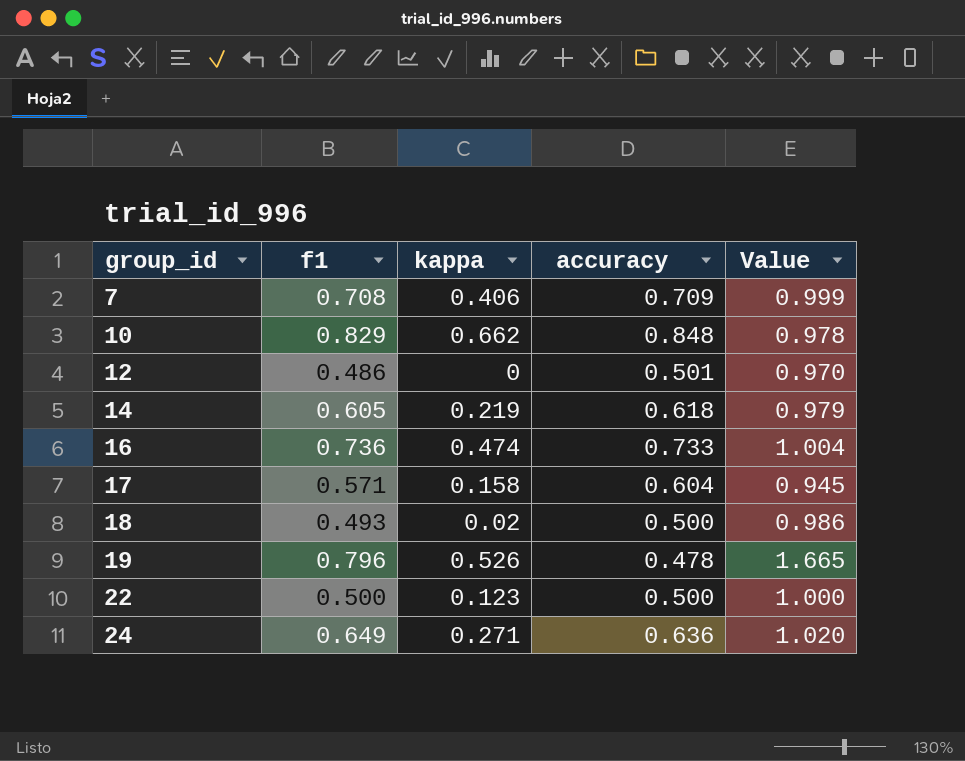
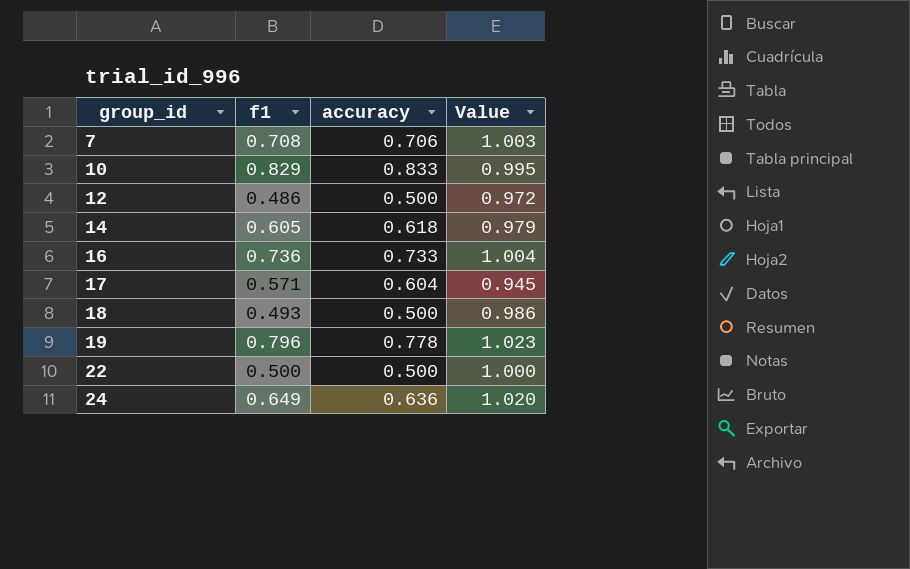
column kappa | position: 3 -> none
7 | accuracy: 0.709 -> 0.706
7 | Value: 0.999 -> 1.003
10 | accuracy: 0.848 -> 0.833
10 | Value: 0.978 -> 0.995
12 | accuracy: 0.501 -> 0.500
12 | Value: 0.970 -> 0.972
19 | accuracy: 0.478 -> 0.778
19 | Value: 1.665 -> 1.023

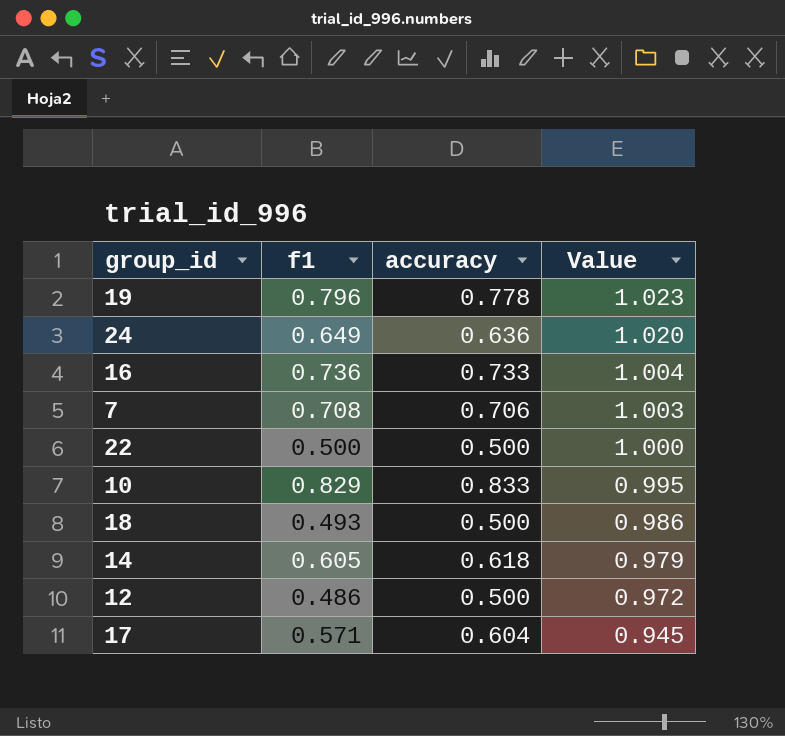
row order: group_id ascending -> Value descending

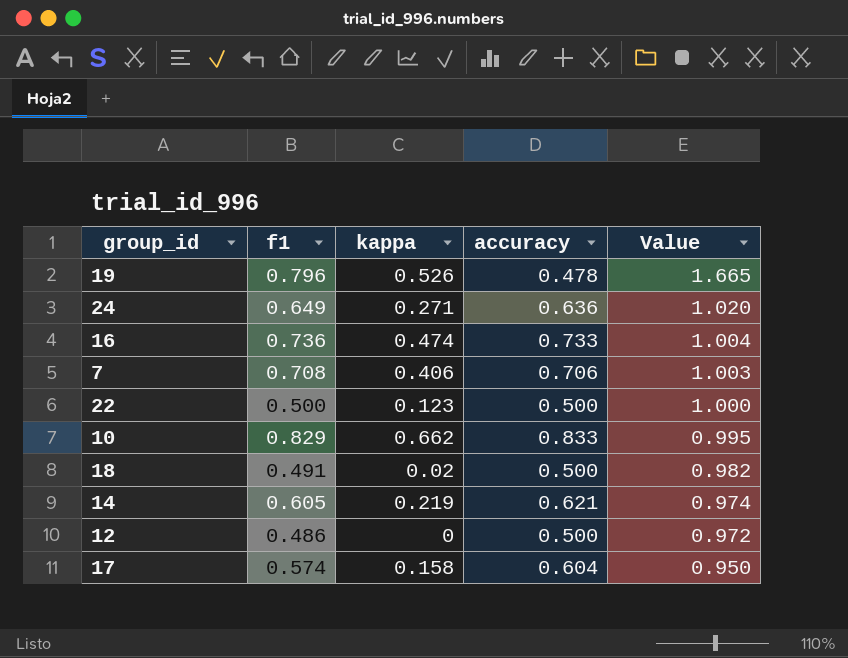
column kappa | position: none -> 3
19 | accuracy: 0.778 -> 0.478
19 | Value: 1.023 -> 1.665
18 | f1: 0.493 -> 0.491
18 | Value: 0.986 -> 0.982
14 | accuracy: 0.618 -> 0.621
14 | Value: 0.979 -> 0.974
17 | f1: 0.571 -> 0.574
17 | Value: 0.945 -> 0.950

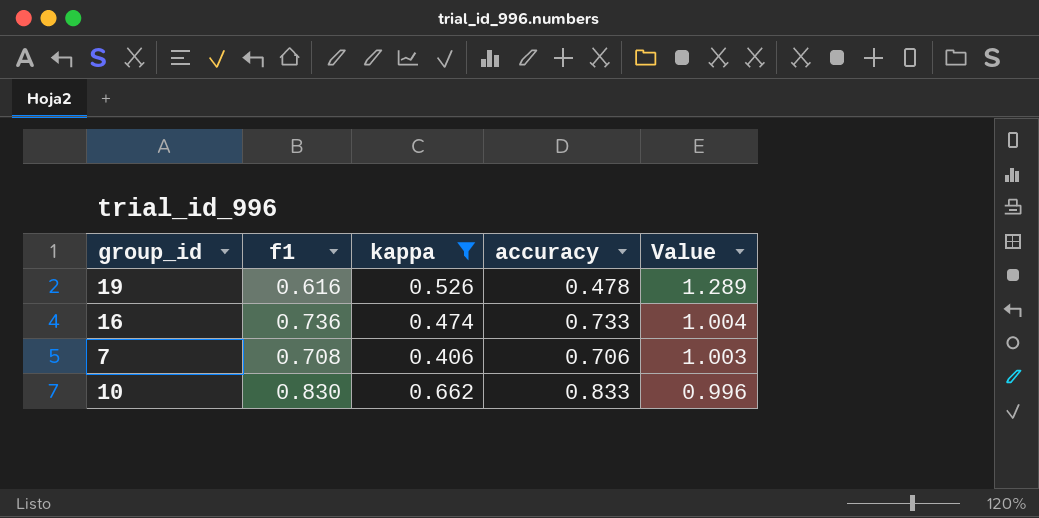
filter: none -> kappa >= 0.406
19 | f1: 0.796 -> 0.616
19 | Value: 1.665 -> 1.289
10 | f1: 0.829 -> 0.830
10 | Value: 0.995 -> 0.996

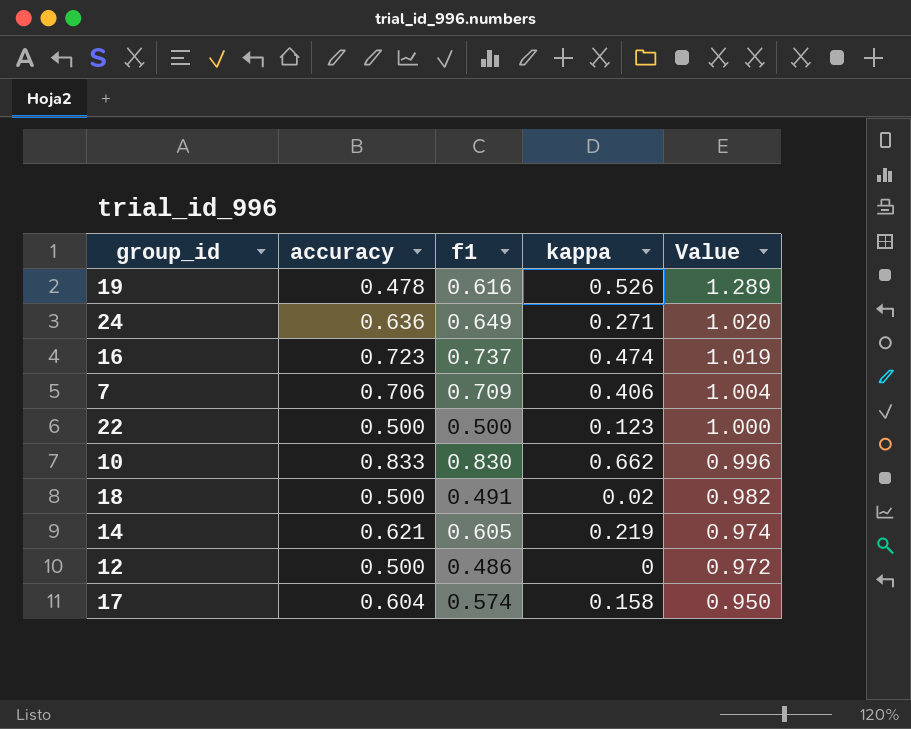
filter: kappa >= 0.406 -> none
column accuracy | position: 4 -> 2
16 | accuracy: 0.733 -> 0.723
16 | f1: 0.736 -> 0.737
16 | Value: 1.004 -> 1.019
7 | f1: 0.708 -> 0.709
7 | Value: 1.003 -> 1.004

